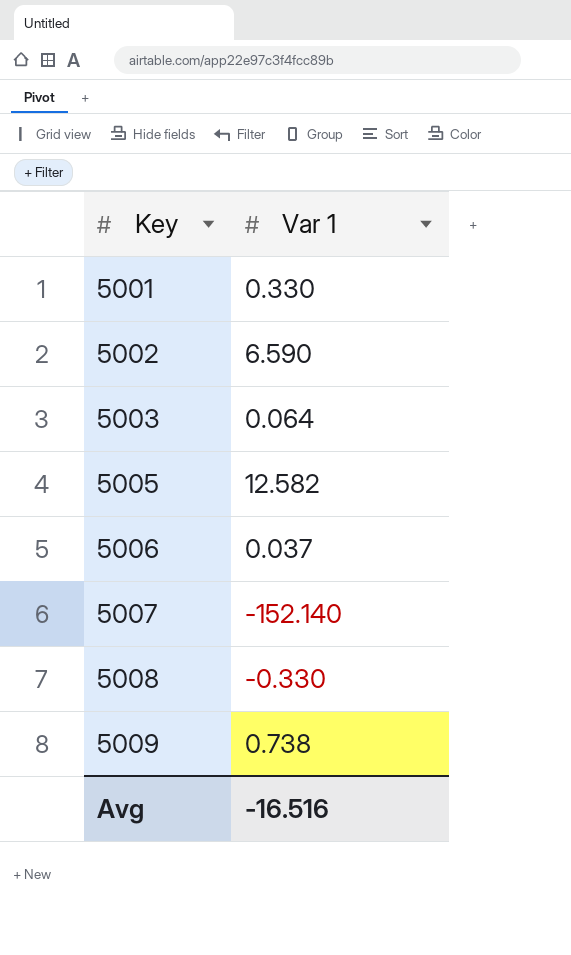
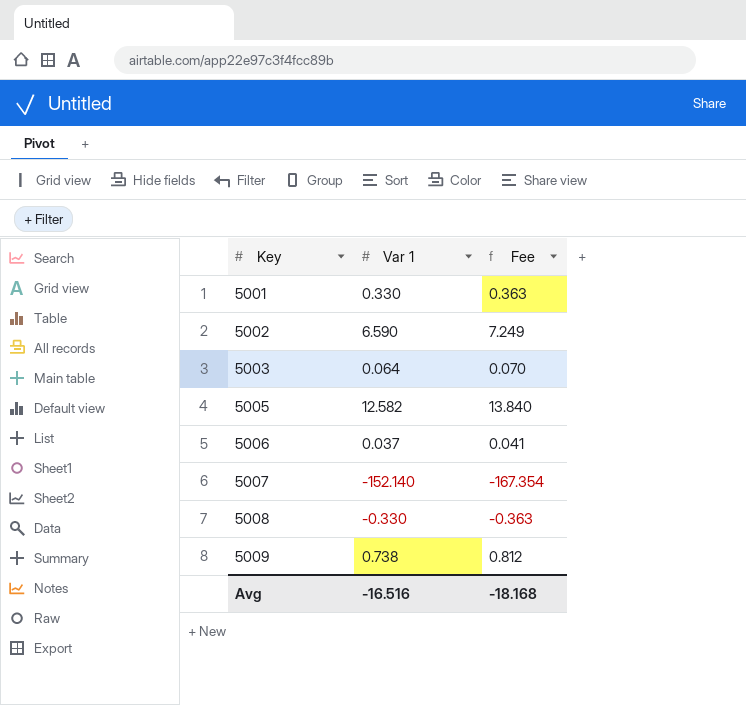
column Fee | formula: none -> [Var 1] * 1.1

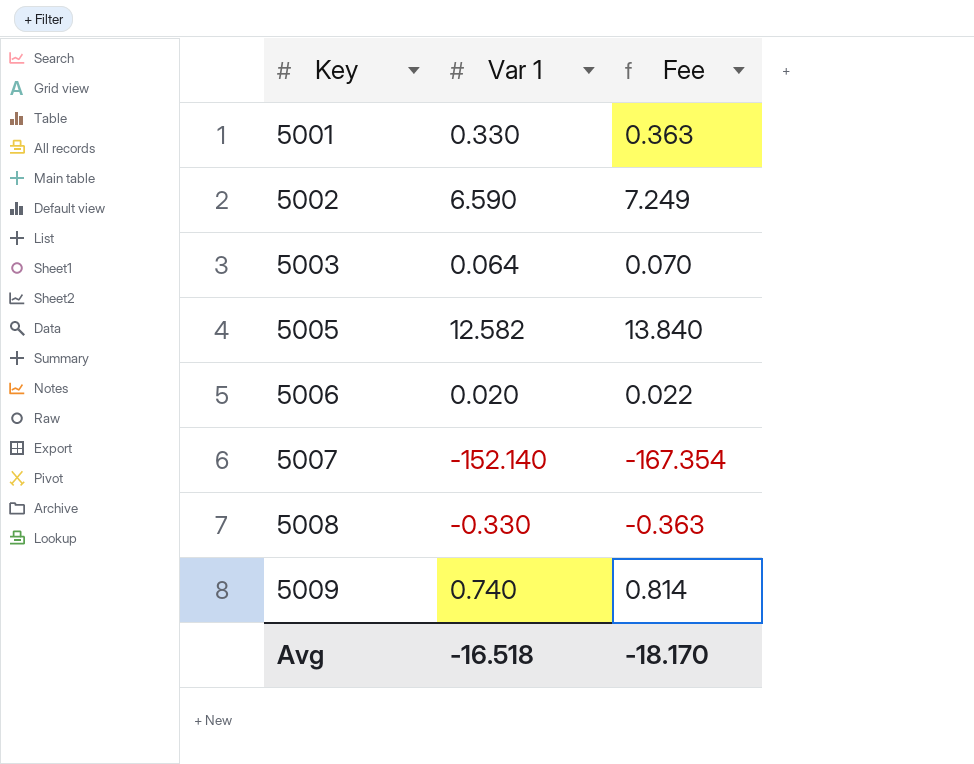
5006 | Var 1: 0.037 -> 0.020
5006 | Fee: 0.041 -> 0.022
5009 | Var 1: 0.738 -> 0.740
5009 | Fee: 0.812 -> 0.814
Avg | Var 1: -16.516 -> -16.518
Avg | Fee: -18.168 -> -18.170

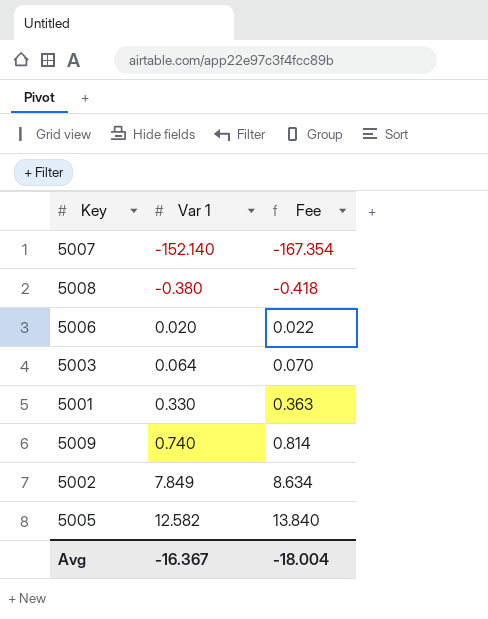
row order: Key ascending -> Var 1 ascending
5008 | Var 1: -0.330 -> -0.380
5008 | Fee: -0.363 -> -0.418
5002 | Var 1: 6.590 -> 7.849
5002 | Fee: 7.249 -> 8.634
Avg | Var 1: -16.518 -> -16.367
Avg | Fee: -18.170 -> -18.004

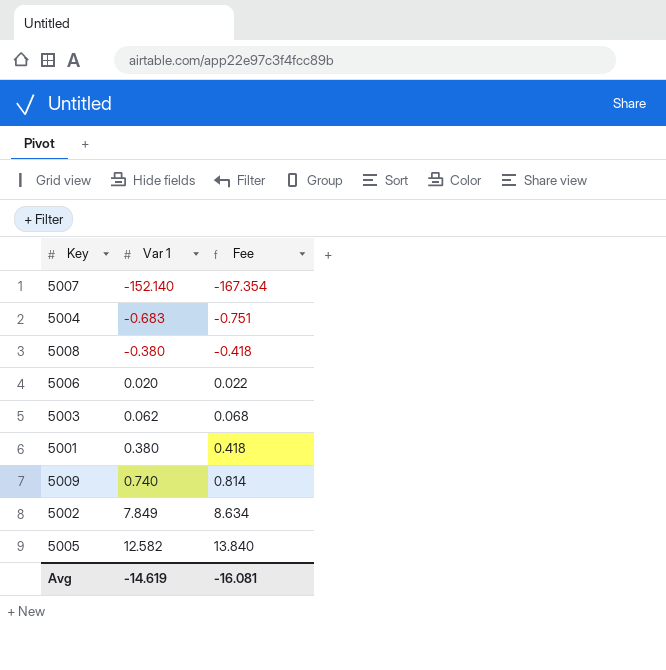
row 5004: none -> -0.683 | -0.751
5003 | Var 1: 0.064 -> 0.062
5003 | Fee: 0.070 -> 0.068
5001 | Var 1: 0.330 -> 0.380
5001 | Fee: 0.363 -> 0.418
Avg | Var 1: -16.367 -> -14.619
Avg | Fee: -18.004 -> -16.081

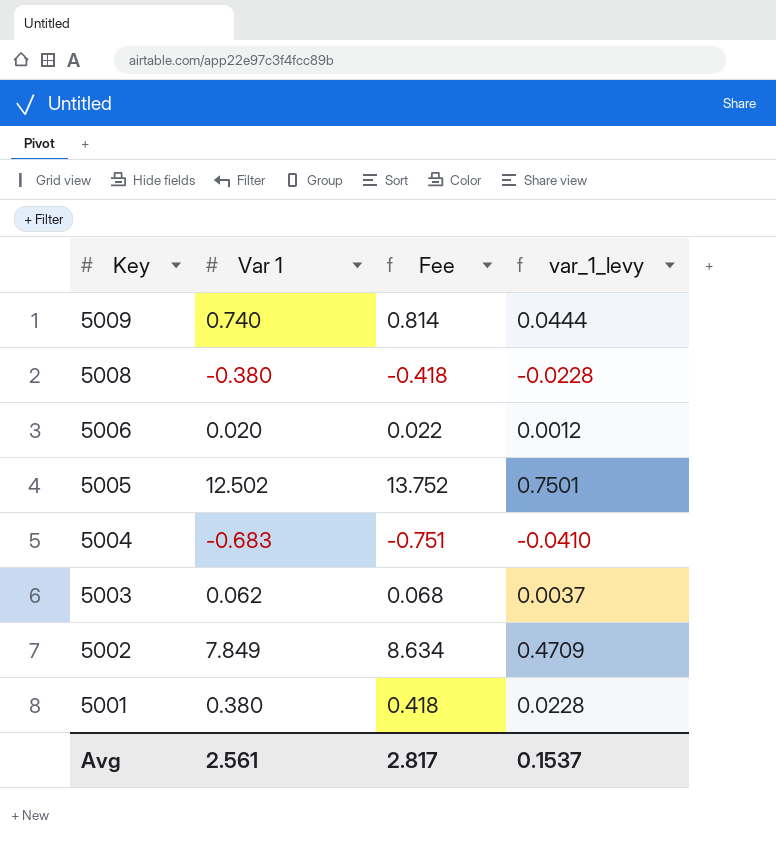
row order: Var 1 ascending -> Key descending
column var_1_levy | formula: none -> [Var 1] * 0.06
row 5007: -152.140 | -167.354 -> none
5005 | Var 1: 12.582 -> 12.502
5005 | Fee: 13.840 -> 13.752
Avg | Var 1: -14.619 -> 2.561
Avg | Fee: -16.081 -> 2.817

